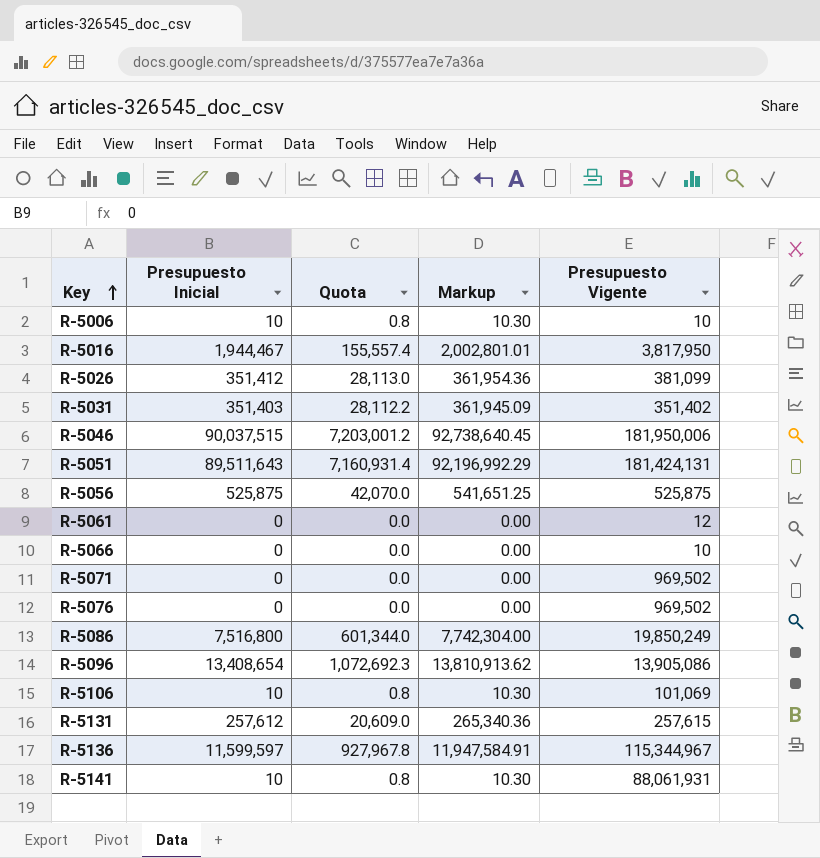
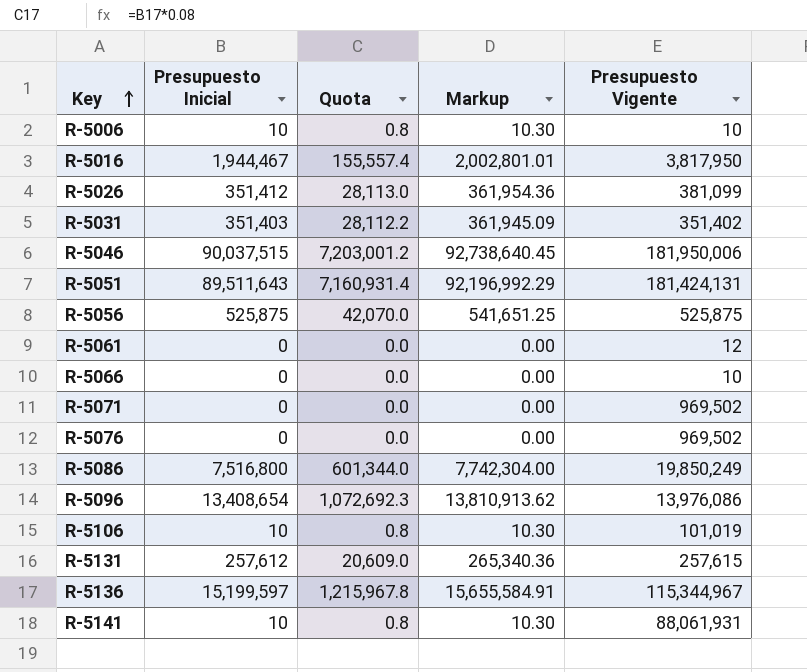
R-5096 | Presupuesto Vigente: 13,905,086 -> 13,976,086
R-5106 | Presupuesto Vigente: 101,069 -> 101,019
R-5136 | Presupuesto Inicial: 11,599,597 -> 15,199,597
R-5136 | Quota: 927,967.8 -> 1,215,967.8
R-5136 | Markup: 11,947,584.91 -> 15,655,584.91

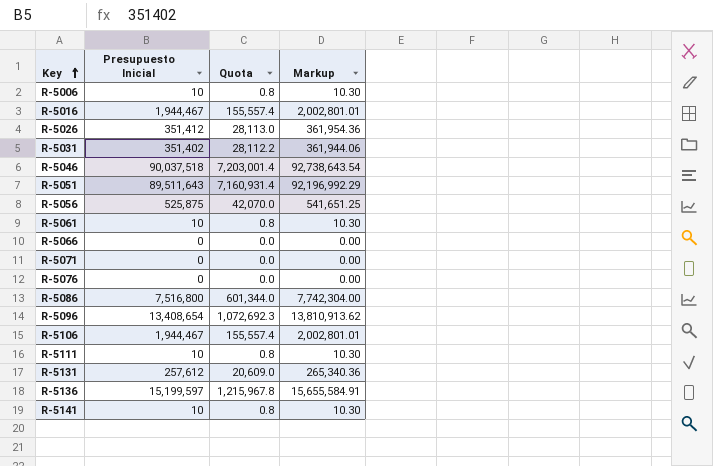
column Presupuesto Vigente | position: 5 -> none
R-5031 | Presupuesto Inicial: 351,403 -> 351,402
R-5031 | Markup: 361,945.09 -> 361,944.06
R-5046 | Presupuesto Inicial: 90,037,515 -> 90,037,518
R-5046 | Quota: 7,203,001.2 -> 7,203,001.4
R-5046 | Markup: 92,738,640.45 -> 92,738,643.54
R-5061 | Presupuesto Inicial: 0 -> 10
R-5061 | Quota: 0.0 -> 0.8
R-5061 | Markup: 0.00 -> 10.30
R-5106 | Presupuesto Inicial: 10 -> 1,944,467
R-5106 | Quota: 0.8 -> 155,557.4
R-5106 | Markup: 10.30 -> 2,002,801.01
row R-5111: none -> 10 | 0.8 | 10.30

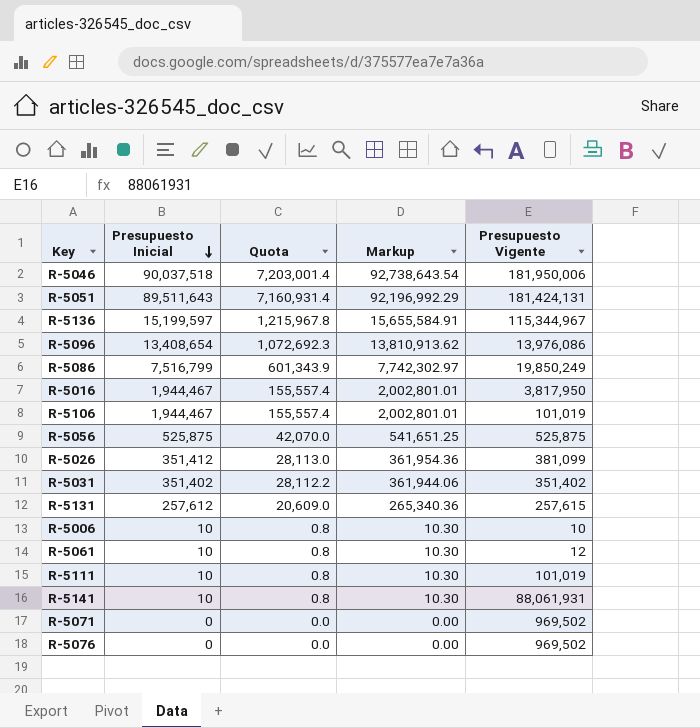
row order: Key ascending -> Presupuesto Inicial descending
column Presupuesto Vigente | position: none -> 5
row R-5066: 0 | 0.0 | 0.00 -> none
R-5086 | Presupuesto Inicial: 7,516,800 -> 7,516,799
R-5086 | Quota: 601,344.0 -> 601,343.9
R-5086 | Markup: 7,742,304.00 -> 7,742,302.97

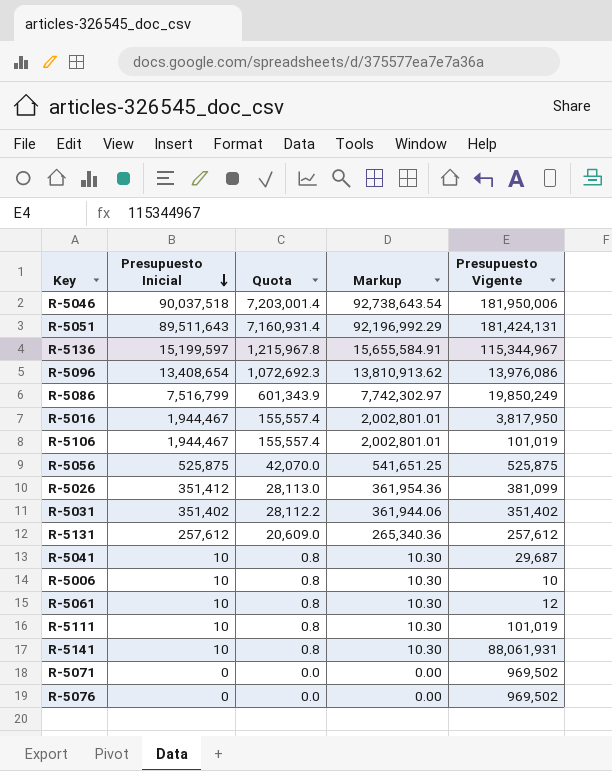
R-5131 | Presupuesto Vigente: 257,615 -> 257,612
row R-5041: none -> 10 | 0.8 | 10.30 | 29,687

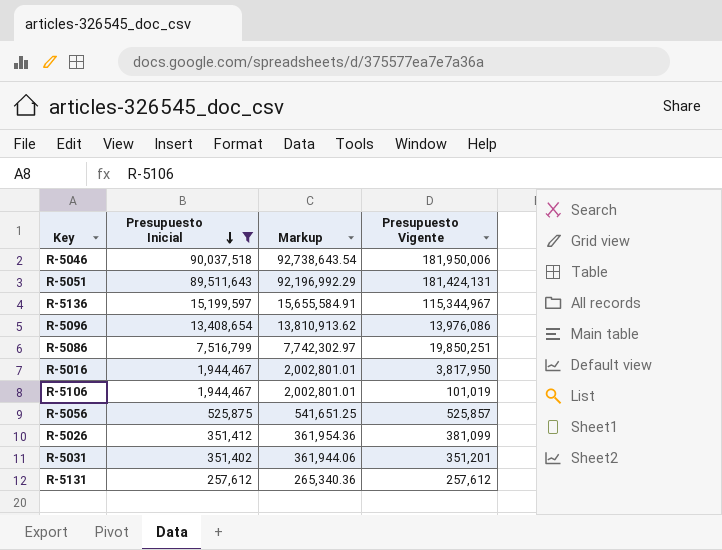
filter: none -> Presupuesto Inicial >= 257,612
column Quota | formula: [Presupuesto Inicial] * 0.08 -> none
R-5086 | Presupuesto Vigente: 19,850,249 -> 19,850,251
R-5056 | Presupuesto Vigente: 525,875 -> 525,857
R-5031 | Presupuesto Vigente: 351,402 -> 351,201

